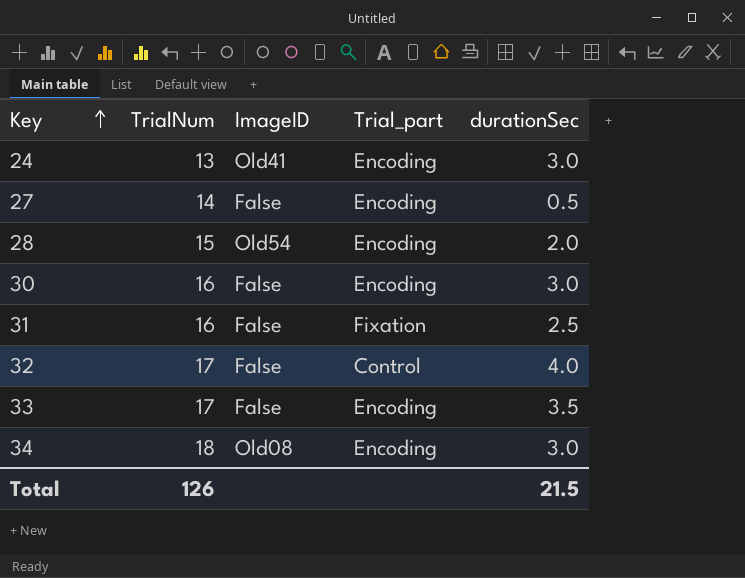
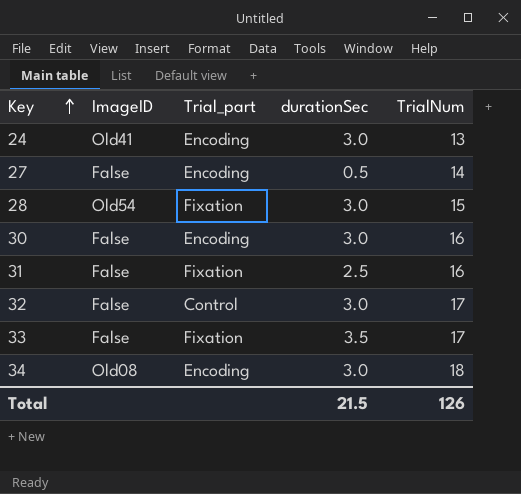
column TrialNum | position: 2 -> 5
28 | Trial_part: Encoding -> Fixation
28 | durationSec: 2.0 -> 3.0
32 | durationSec: 4.0 -> 3.0
33 | Trial_part: Encoding -> Fixation

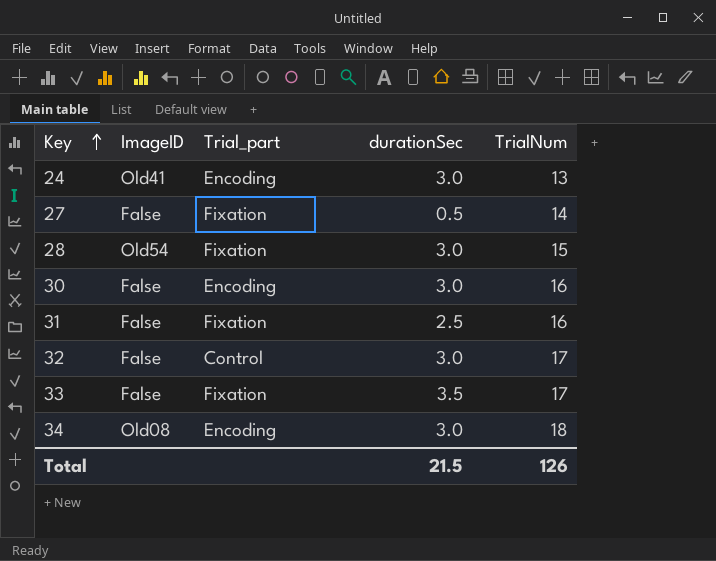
27 | Trial_part: Encoding -> Fixation

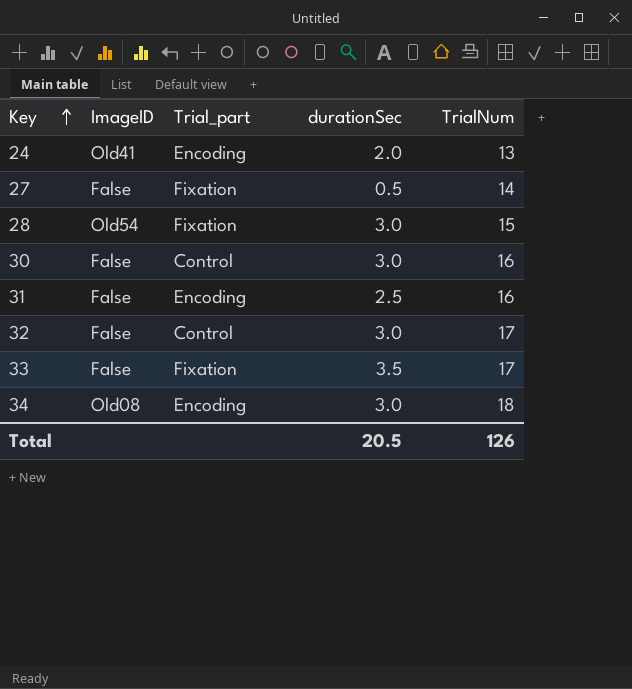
24 | durationSec: 3.0 -> 2.0
30 | Trial_part: Encoding -> Control
31 | Trial_part: Fixation -> Encoding
Total | durationSec: 21.5 -> 20.5

